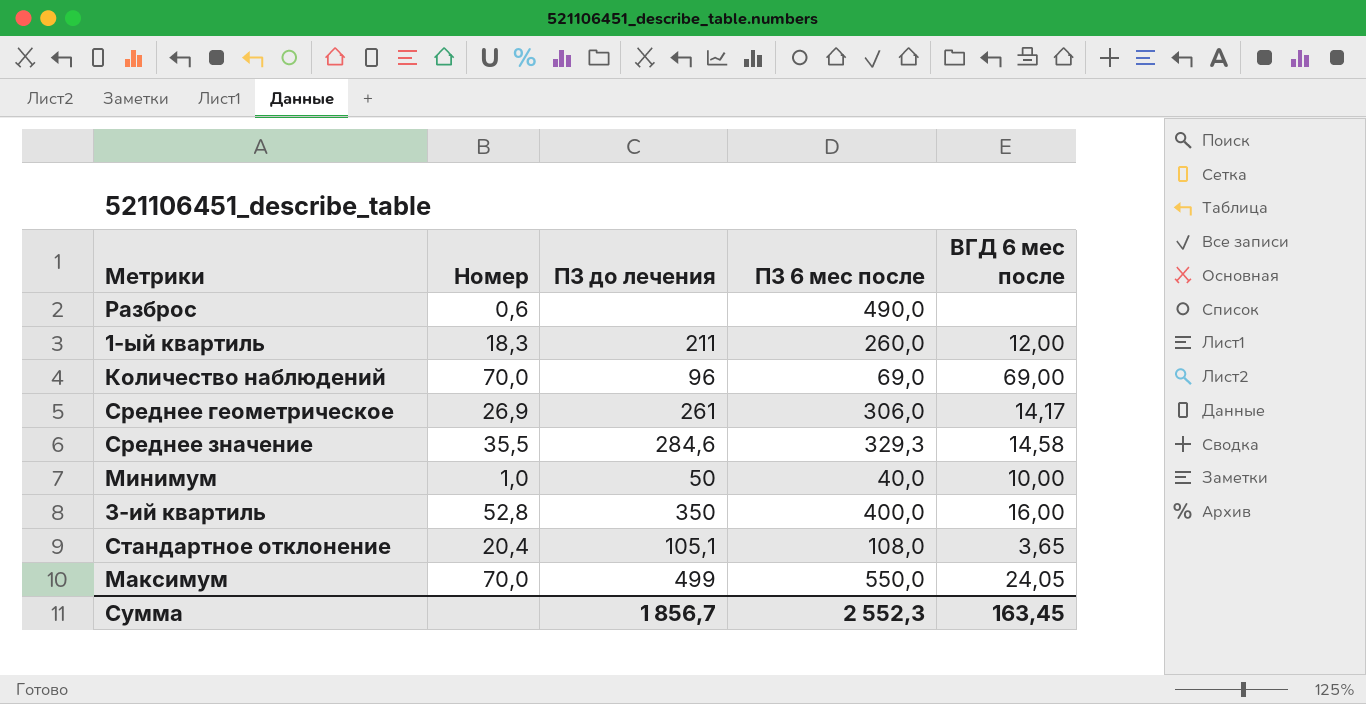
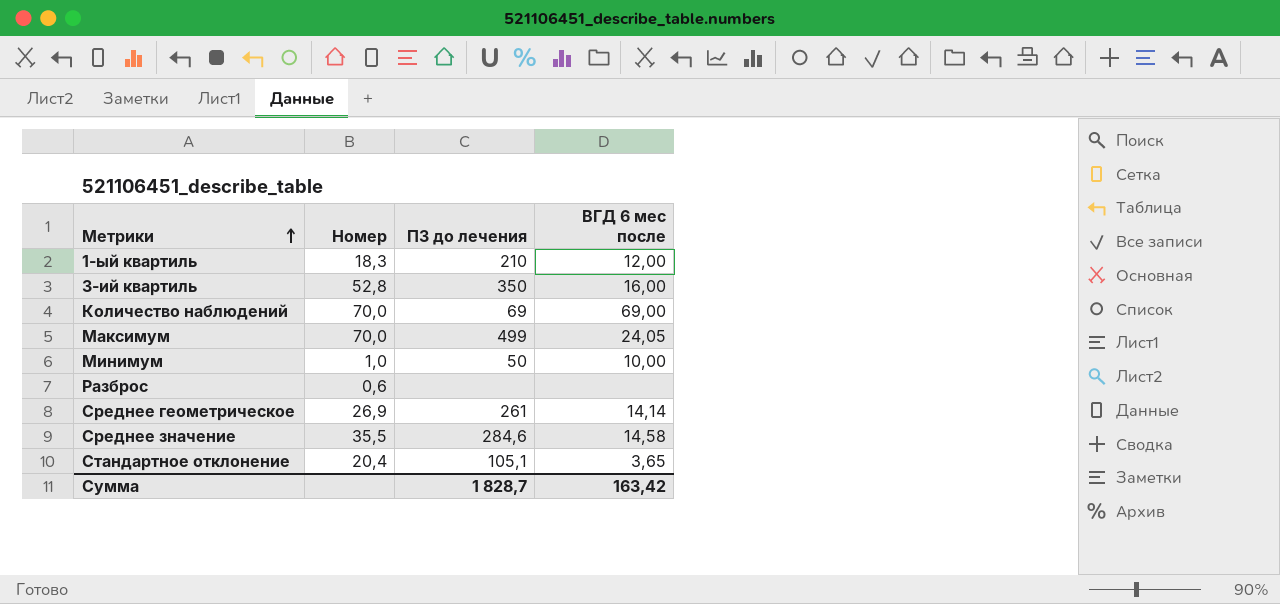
row order: none -> Метрики ascending
column ПЗ 6 мес после | position: 4 -> none
1-ый квартиль | ПЗ до лечения: 211 -> 210
Количество наблюдений | ПЗ до лечения: 96 -> 69
Среднее геометрическое | ВГД 6 мес после: 14,17 -> 14,14
Сумма | ПЗ до лечения: 1 856,7 -> 1 828,7
Сумма | ВГД 6 мес после: 163,45 -> 163,42

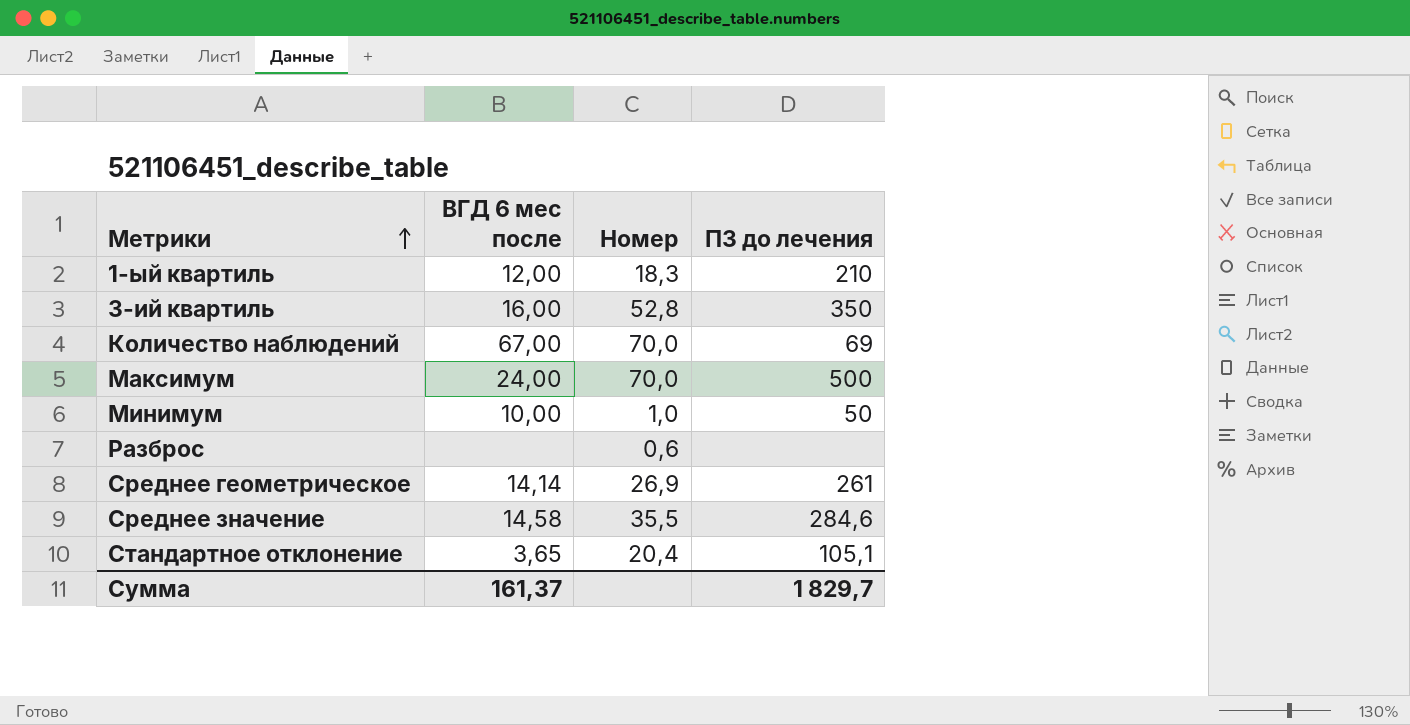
column ВГД 6 мес после | position: 4 -> 2
Количество наблюдений | ВГД 6 мес после: 69,00 -> 67,00
Максимум | ВГД 6 мес после: 24,05 -> 24,00
Максимум | ПЗ до лечения: 499 -> 500
Сумма | ВГД 6 мес после: 163,42 -> 161,37
Сумма | ПЗ до лечения: 1 828,7 -> 1 829,7

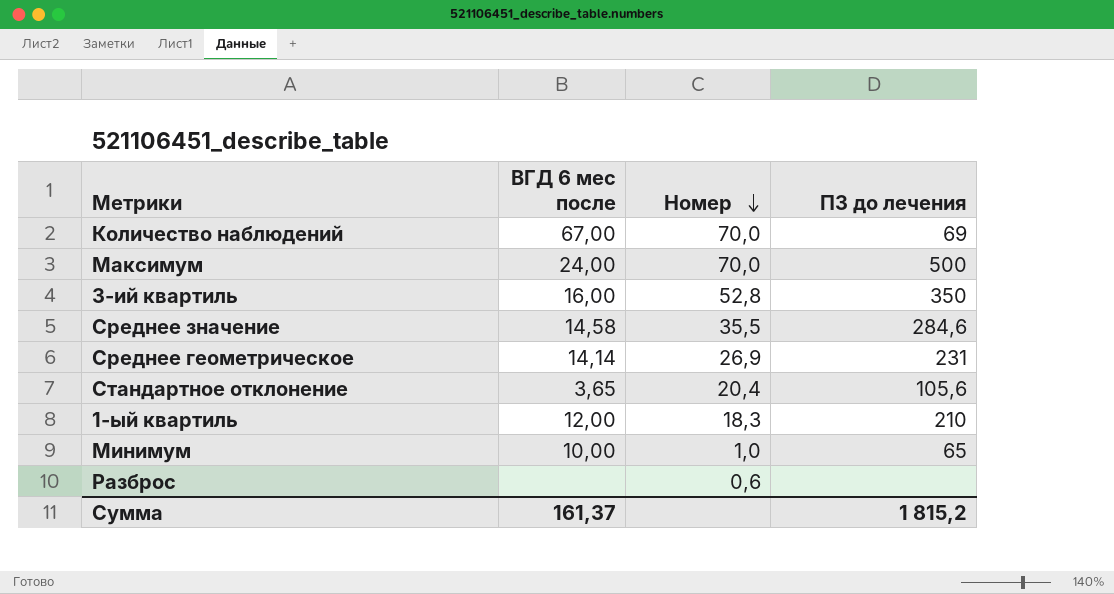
row order: Метрики ascending -> Номер descending
Среднее геометрическое | ПЗ до лечения: 261 -> 231
Стандартное отклонение | ПЗ до лечения: 105,1 -> 105,6
Минимум | ПЗ до лечения: 50 -> 65
Сумма | ПЗ до лечения: 1 829,7 -> 1 815,2

